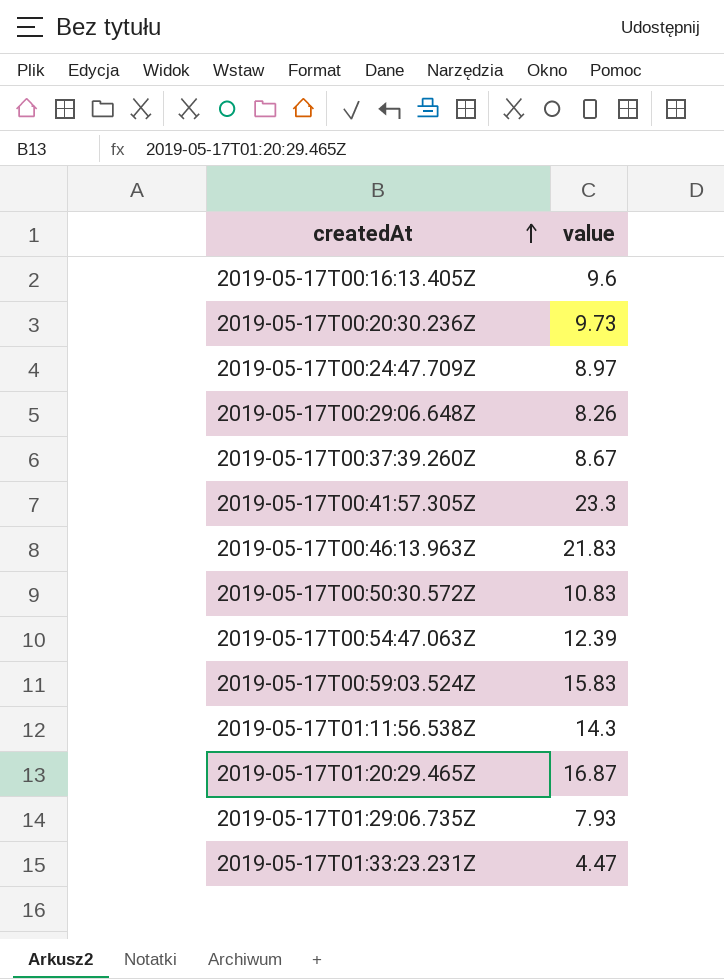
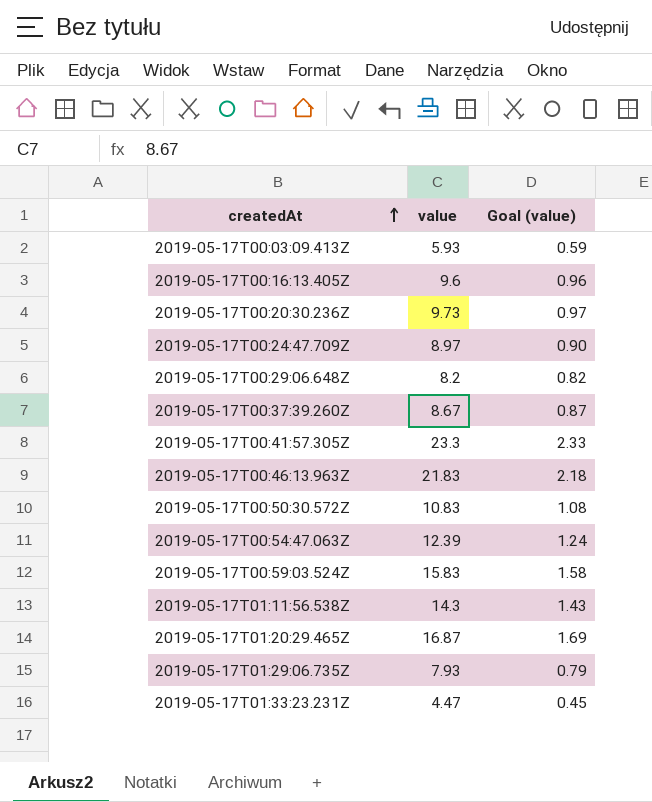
column Goal (value) | formula: none -> [value] * 0.1
row 2019-05-17T00:03:09.413Z: none -> 5.93 | 0.59
2019-05-17T00:29:06.648Z | value: 8.26 -> 8.2

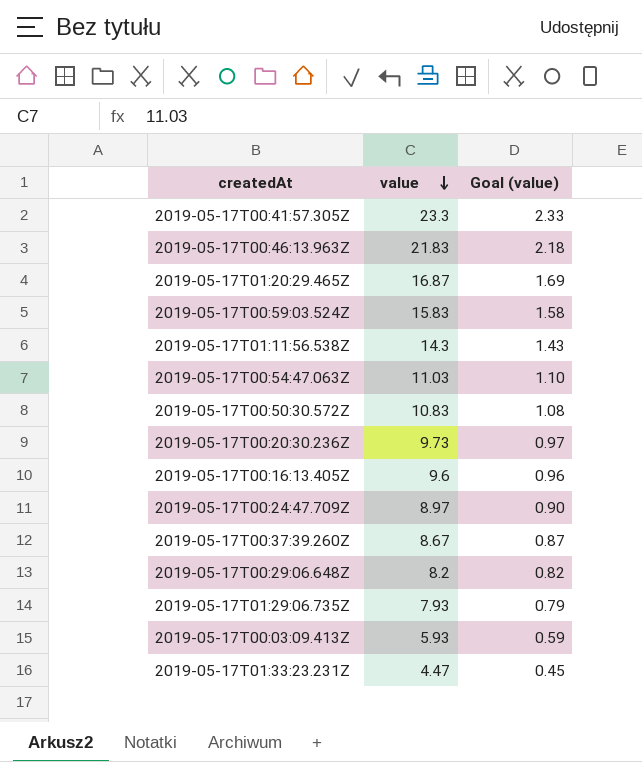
row order: createdAt ascending -> value descending
2019-05-17T00:54:47.063Z | value: 12.39 -> 11.03
2019-05-17T00:54:47.063Z | Goal (value): 1.24 -> 1.10

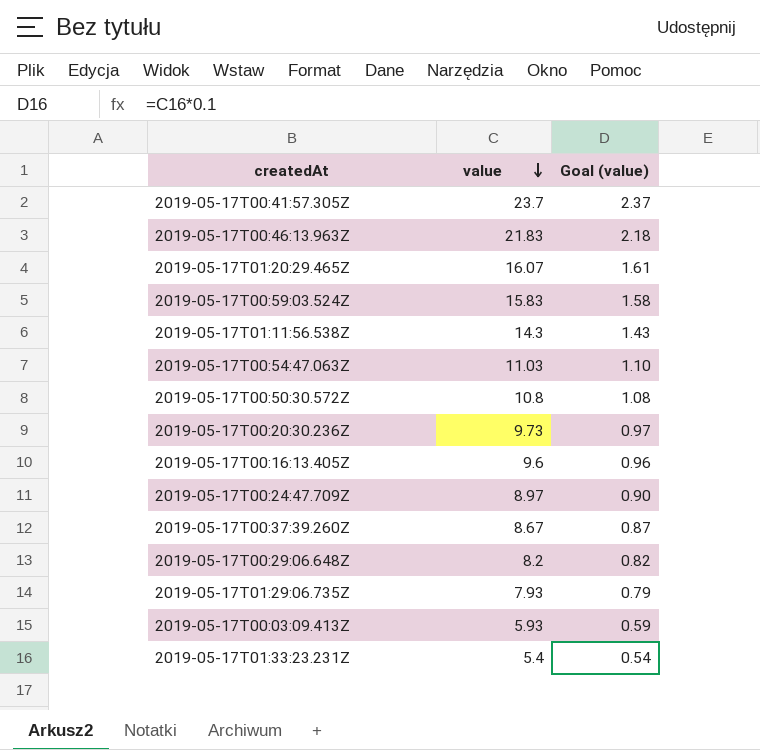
2019-05-17T00:41:57.305Z | value: 23.3 -> 23.7
2019-05-17T00:41:57.305Z | Goal (value): 2.33 -> 2.37
2019-05-17T01:20:29.465Z | value: 16.87 -> 16.07
2019-05-17T01:20:29.465Z | Goal (value): 1.69 -> 1.61
2019-05-17T00:50:30.572Z | value: 10.83 -> 10.8
2019-05-17T01:33:23.231Z | value: 4.47 -> 5.4
2019-05-17T01:33:23.231Z | Goal (value): 0.45 -> 0.54

